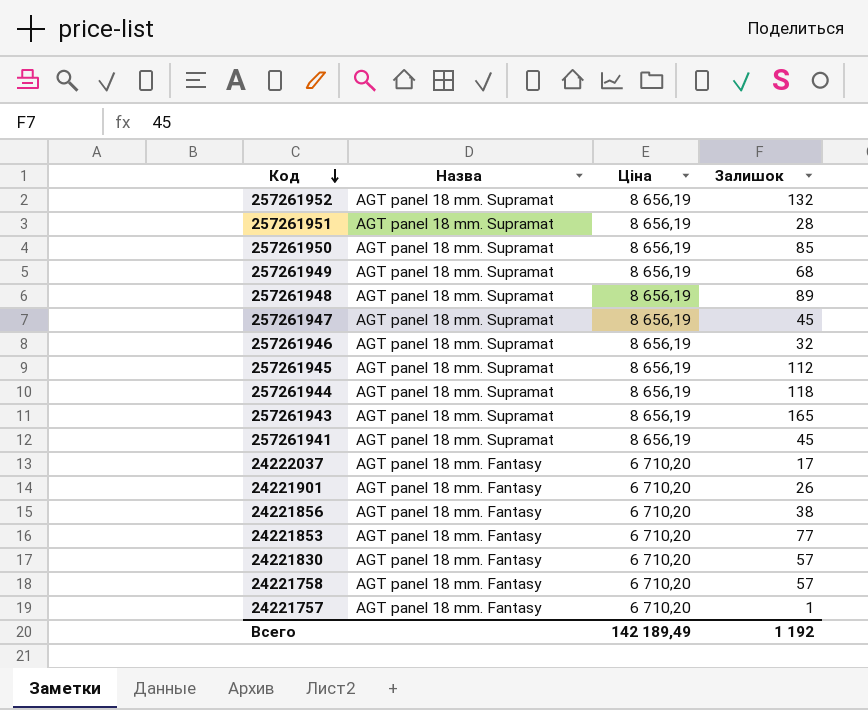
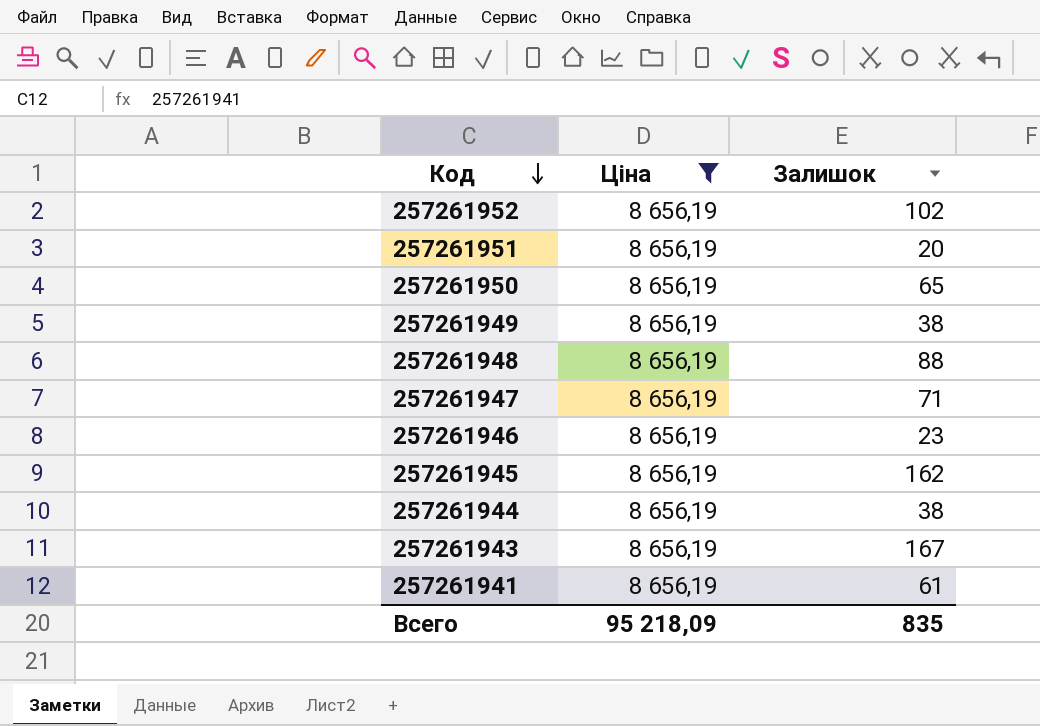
filter: none -> Ціна = 8 656,19
column Назва | position: 2 -> none
257261952 | Залишок: 132 -> 102
257261951 | Залишок: 28 -> 20
257261950 | Залишок: 85 -> 65
257261949 | Залишок: 68 -> 38
257261948 | Залишок: 89 -> 88
257261947 | Залишок: 45 -> 71
257261946 | Залишок: 32 -> 23
257261945 | Залишок: 112 -> 162
257261944 | Залишок: 118 -> 38
257261943 | Залишок: 165 -> 167
257261941 | Залишок: 45 -> 61
Всего | Ціна: 142 189,49 -> 95 218,09
Всего | Залишок: 1 192 -> 835

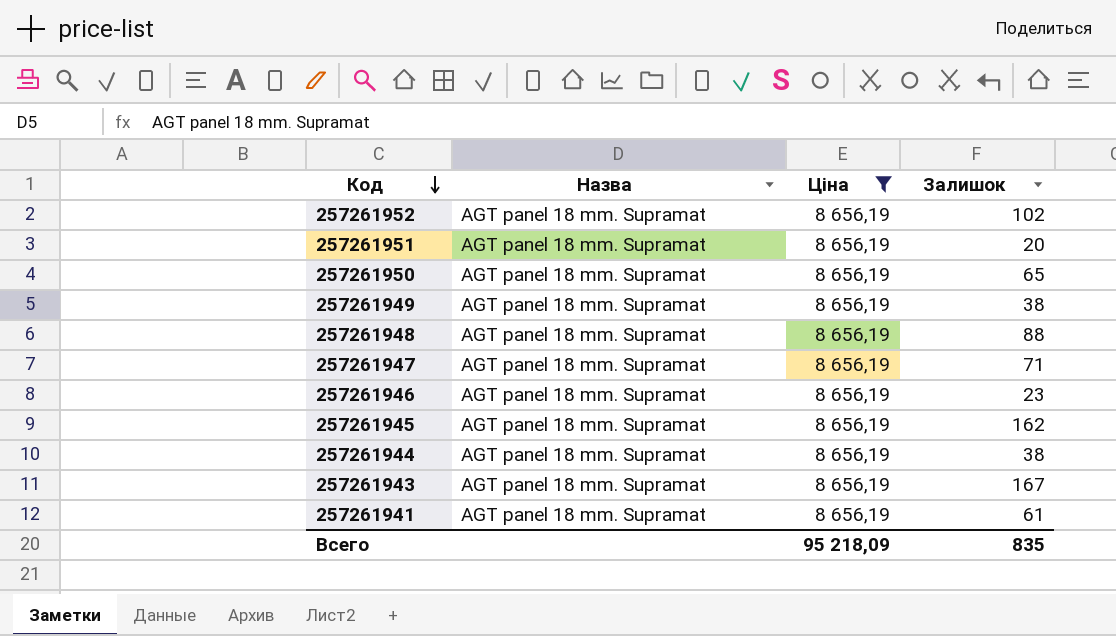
column Назва | position: none -> 2

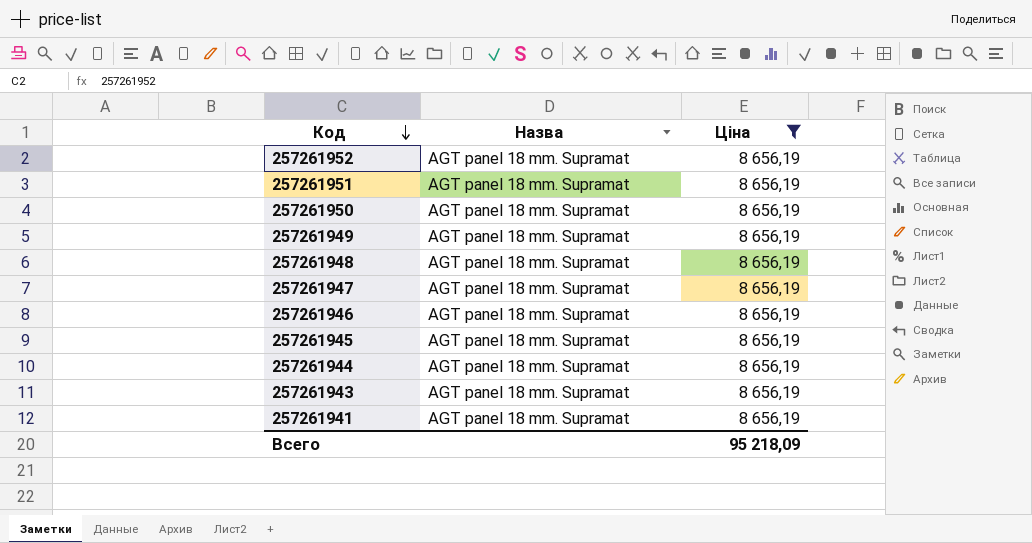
column Залишок | position: 4 -> none

